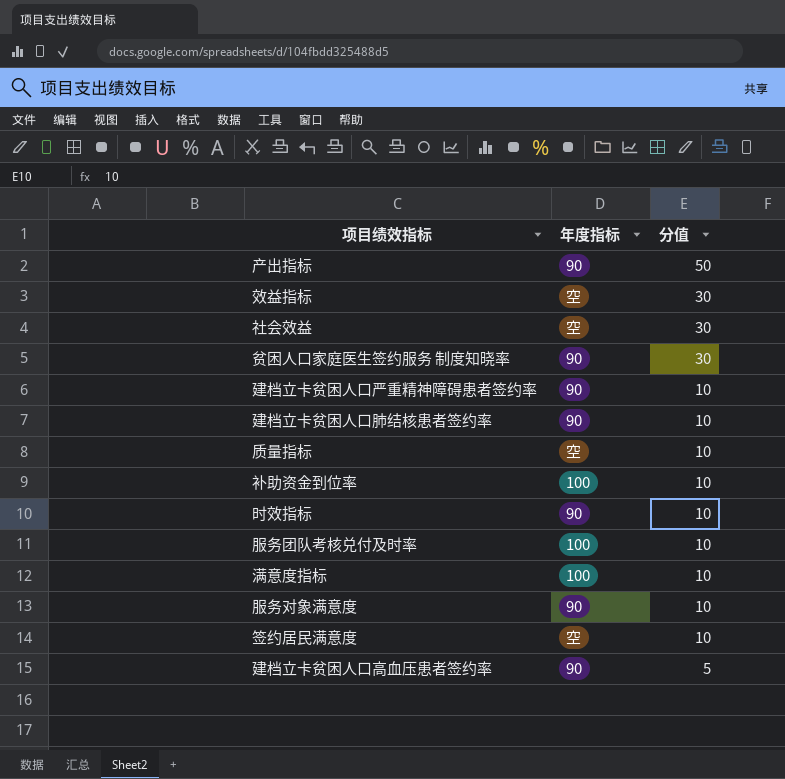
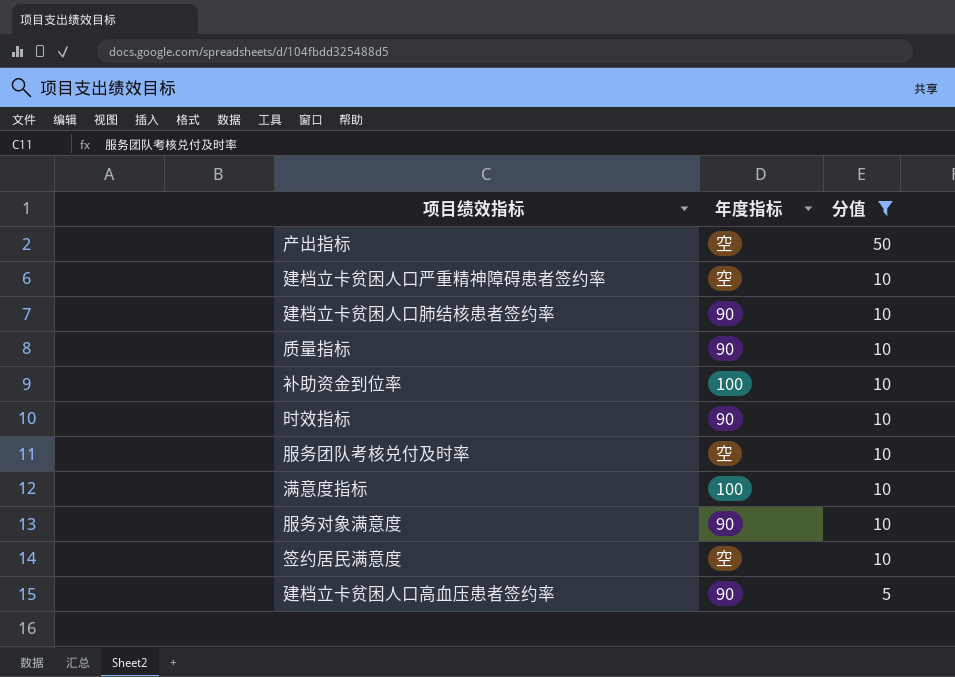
filter: none -> 分值 != 30
产出指标 | 年度指标: 90 -> 空
建档立卡贫困人口严重精神障碍患者签约率 | 年度指标: 90 -> 空
质量指标 | 年度指标: 空 -> 90
服务团队考核兑付及时率 | 年度指标: 100 -> 空

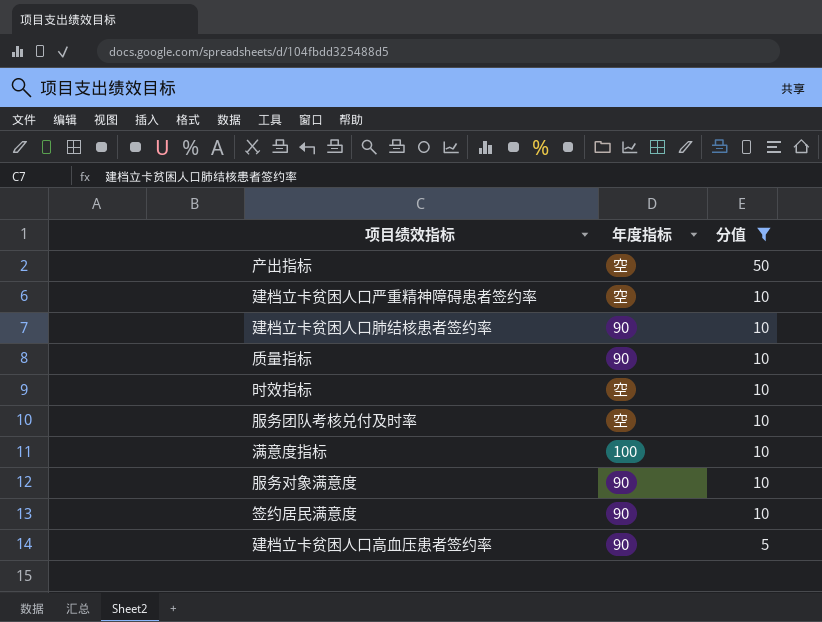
row 补助资金到位率: 100 | 10 -> none
时效指标 | 年度指标: 90 -> 空
签约居民满意度 | 年度指标: 空 -> 90

